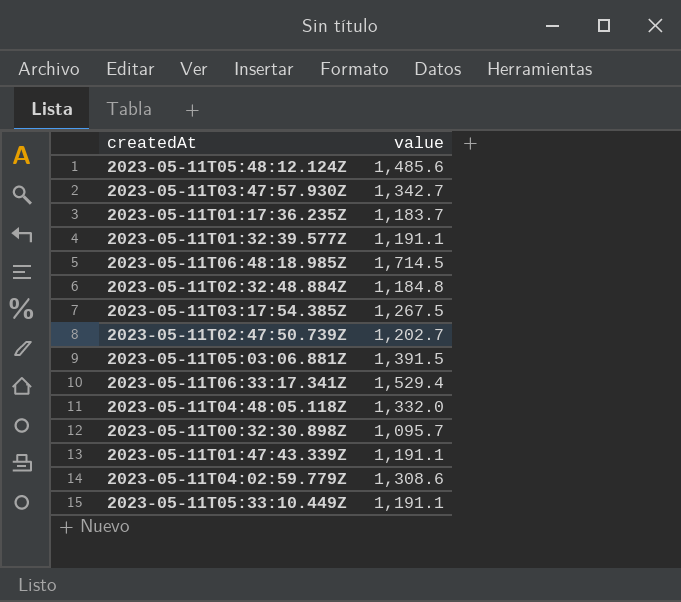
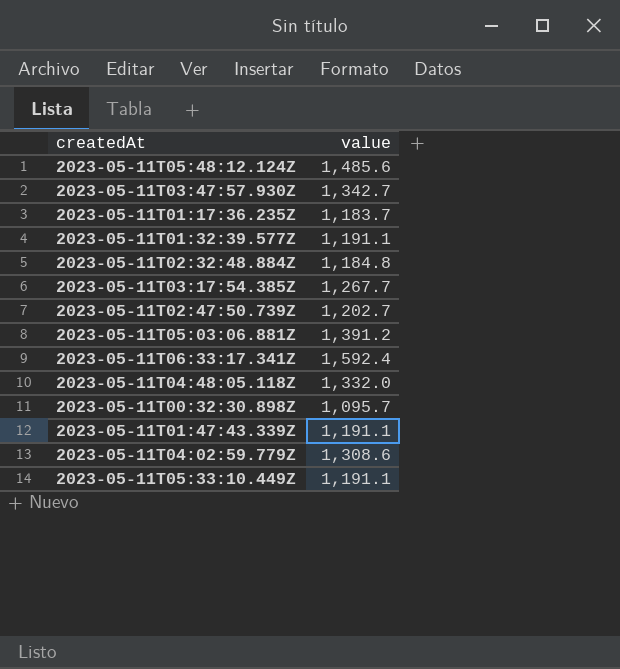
row 2023-05-11T06:48:18.985Z: 1,714.5 -> none
2023-05-11T03:17:54.385Z | value: 1,267.5 -> 1,267.7
2023-05-11T05:03:06.881Z | value: 1,391.5 -> 1,391.2
2023-05-11T06:33:17.341Z | value: 1,529.4 -> 1,592.4

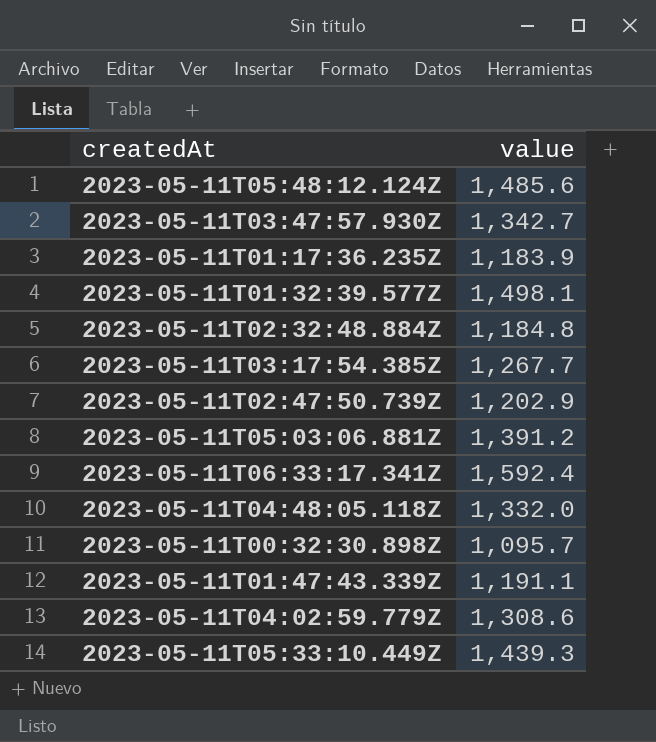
2023-05-11T01:17:36.235Z | value: 1,183.7 -> 1,183.9
2023-05-11T01:32:39.577Z | value: 1,191.1 -> 1,498.1
2023-05-11T02:47:50.739Z | value: 1,202.7 -> 1,202.9
2023-05-11T05:33:10.449Z | value: 1,191.1 -> 1,439.3

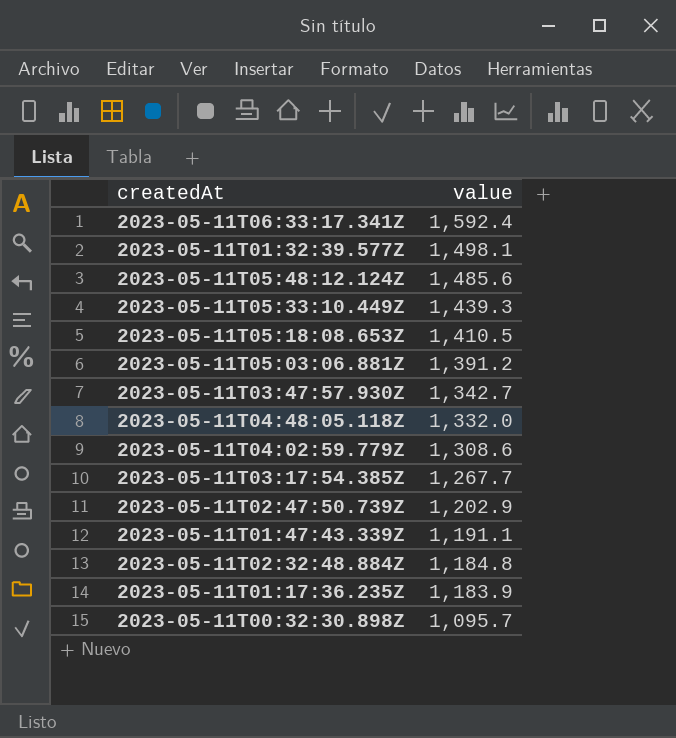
row order: none -> value descending
row 2023-05-11T05:18:08.653Z: none -> 1,410.5

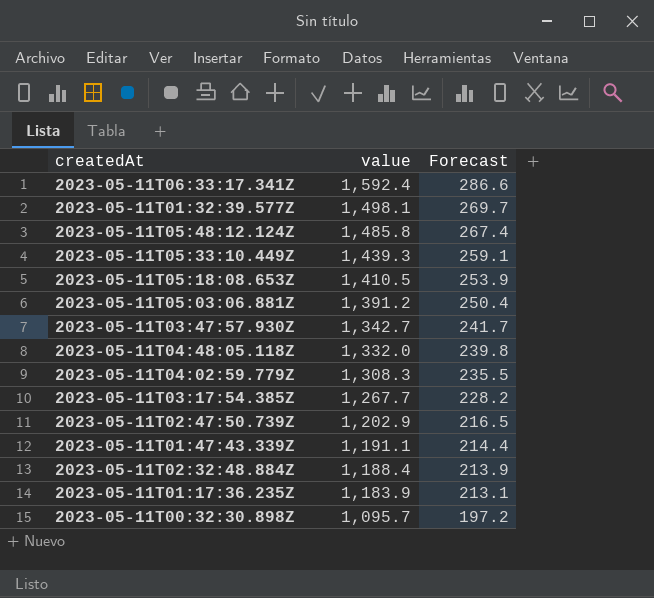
column Forecast | formula: none -> [value] * 0.18
2023-05-11T05:48:12.124Z | value: 1,485.6 -> 1,485.8
2023-05-11T04:02:59.779Z | value: 1,308.6 -> 1,308.3
2023-05-11T02:32:48.884Z | value: 1,184.8 -> 1,188.4

